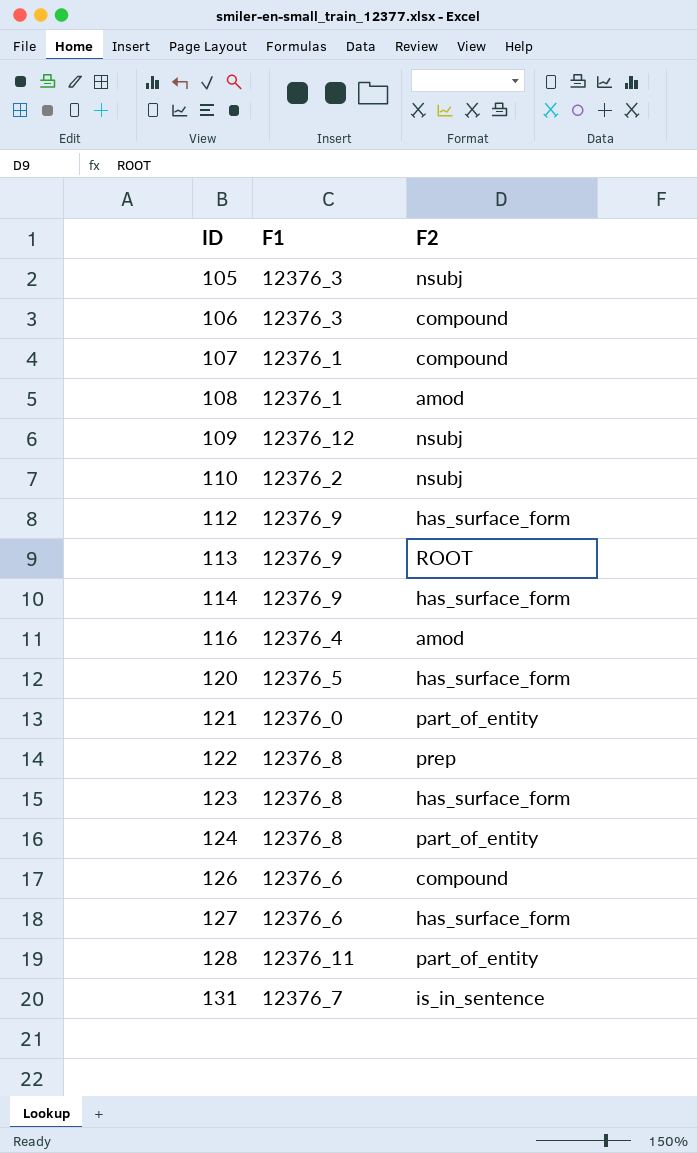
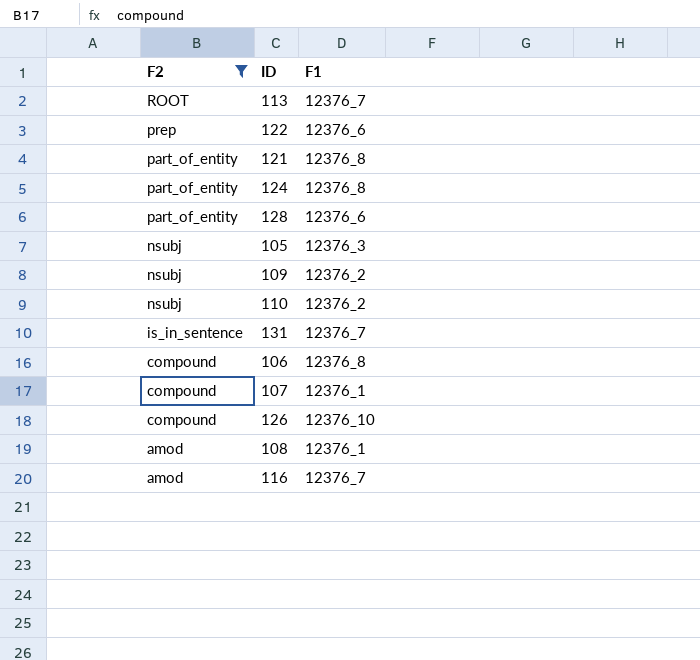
filter: none -> F2 != has_surface_form
row order: ID ascending -> F2 descending
column F2 | position: 3 -> 1
113 | F1: 12376_9 -> 12376_7
122 | F1: 12376_8 -> 12376_6
121 | F1: 12376_0 -> 12376_8
128 | F1: 12376_11 -> 12376_6
109 | F1: 12376_12 -> 12376_2
106 | F1: 12376_3 -> 12376_8
126 | F1: 12376_6 -> 12376_10
116 | F1: 12376_4 -> 12376_7

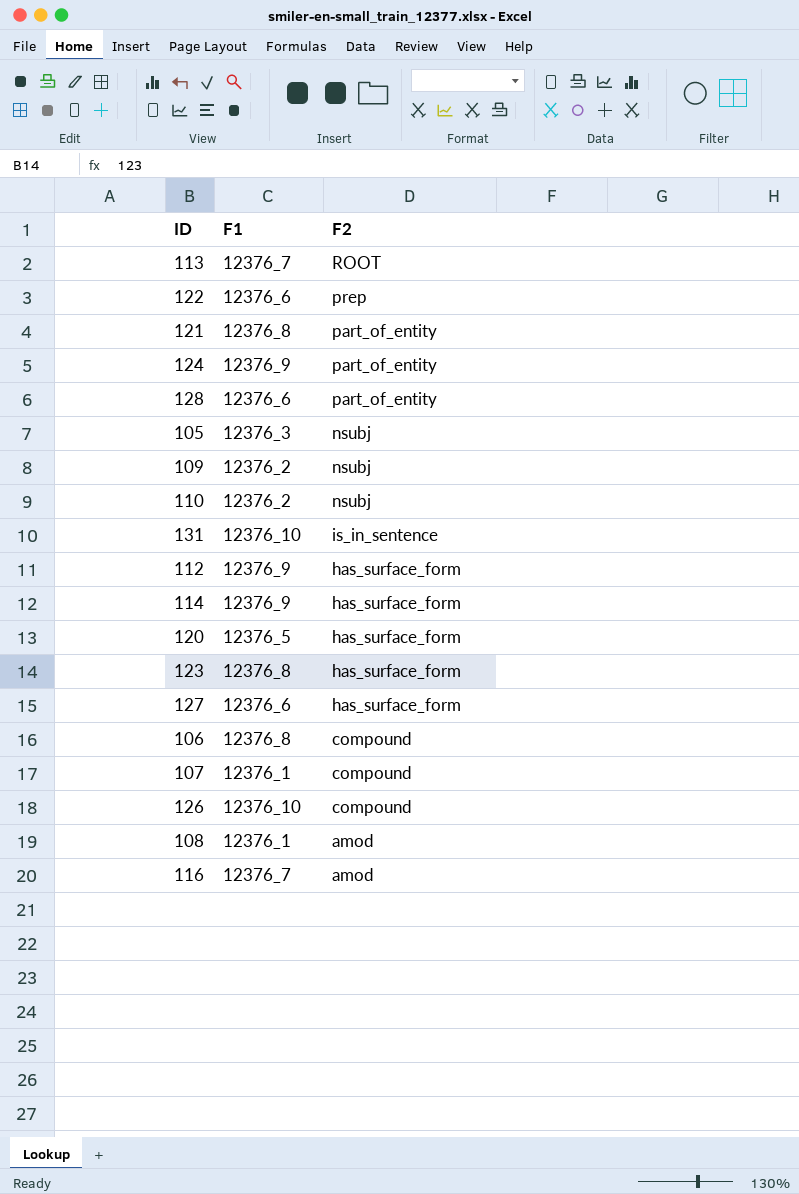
filter: F2 != has_surface_form -> none
column F2 | position: 1 -> 3
124 | F1: 12376_8 -> 12376_9
131 | F1: 12376_7 -> 12376_10

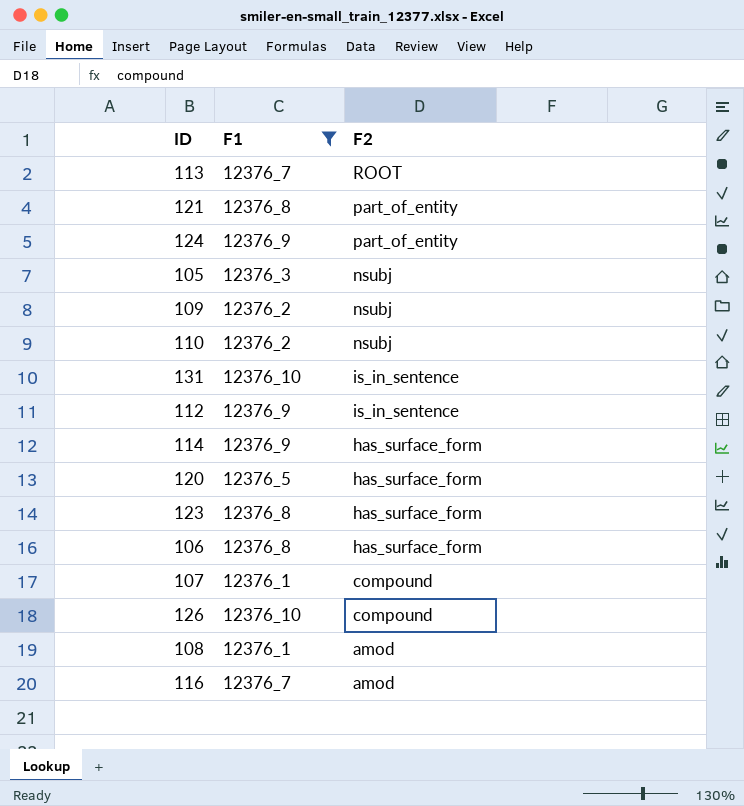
filter: none -> F1 != 12376_6
112 | F2: has_surface_form -> is_in_sentence
106 | F2: compound -> has_surface_form

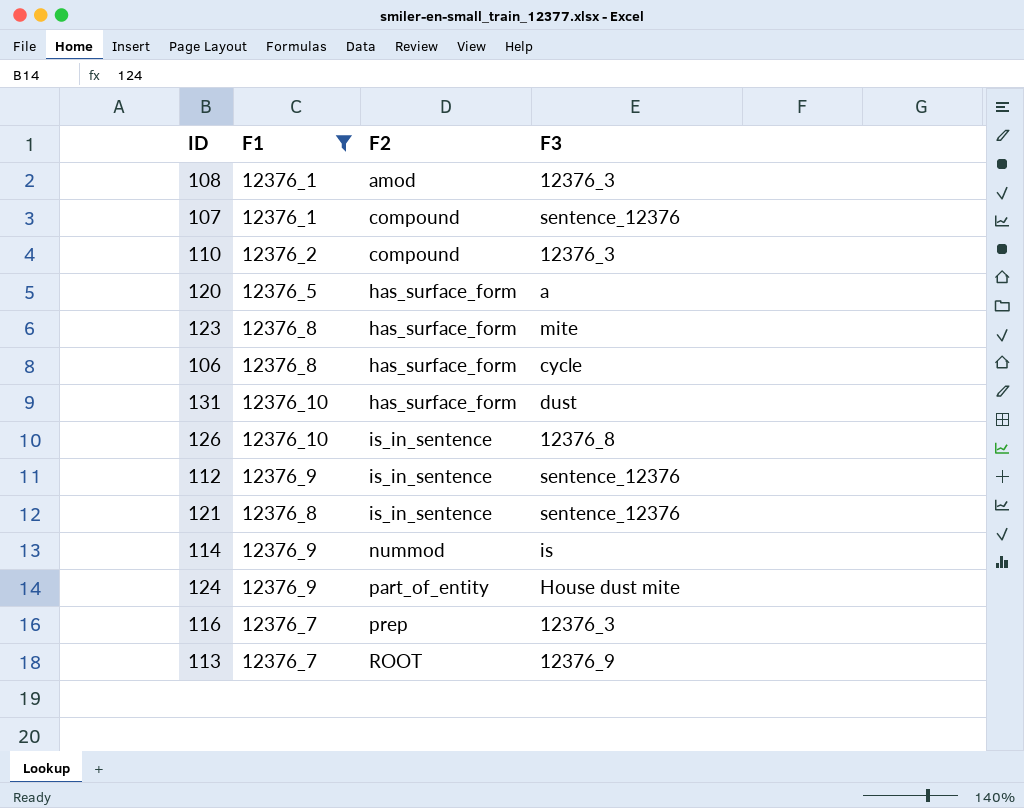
row order: F2 descending -> F2 ascending
column F3 | position: none -> 4
row 105: 12376_3 | nsubj -> none
row 109: 12376_2 | nsubj -> none
110 | F2: nsubj -> compound
131 | F2: is_in_sentence -> has_surface_form
126 | F2: compound -> is_in_sentence
121 | F2: part_of_entity -> is_in_sentence
114 | F2: has_surface_form -> nummod
116 | F2: amod -> prep

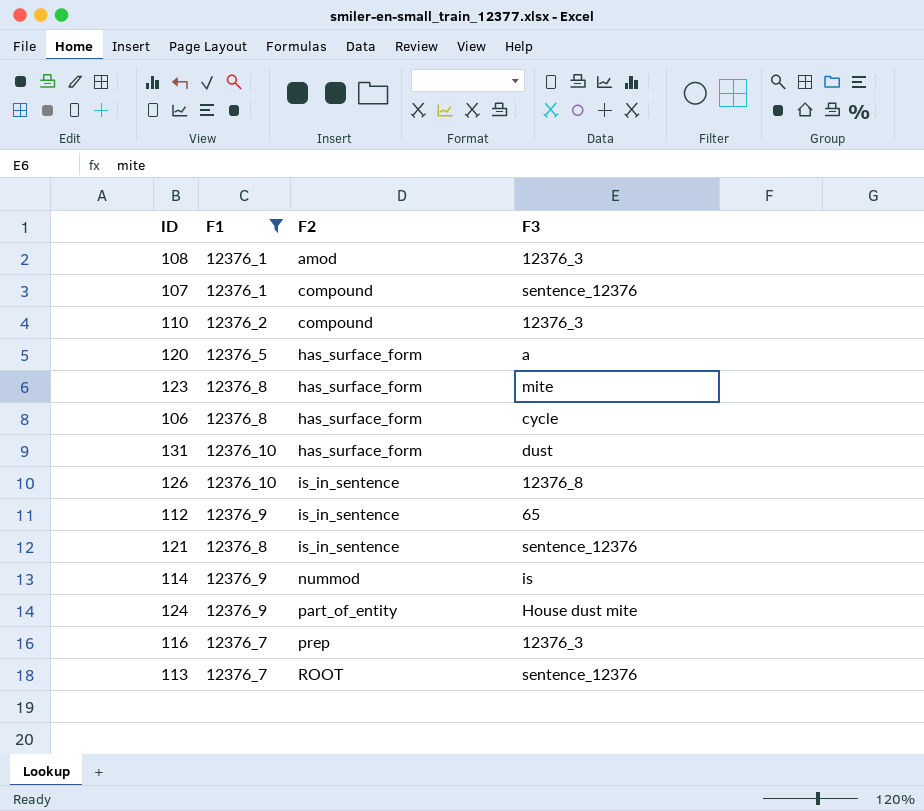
112 | F3: sentence_12376 -> 65
113 | F3: 12376_9 -> sentence_12376

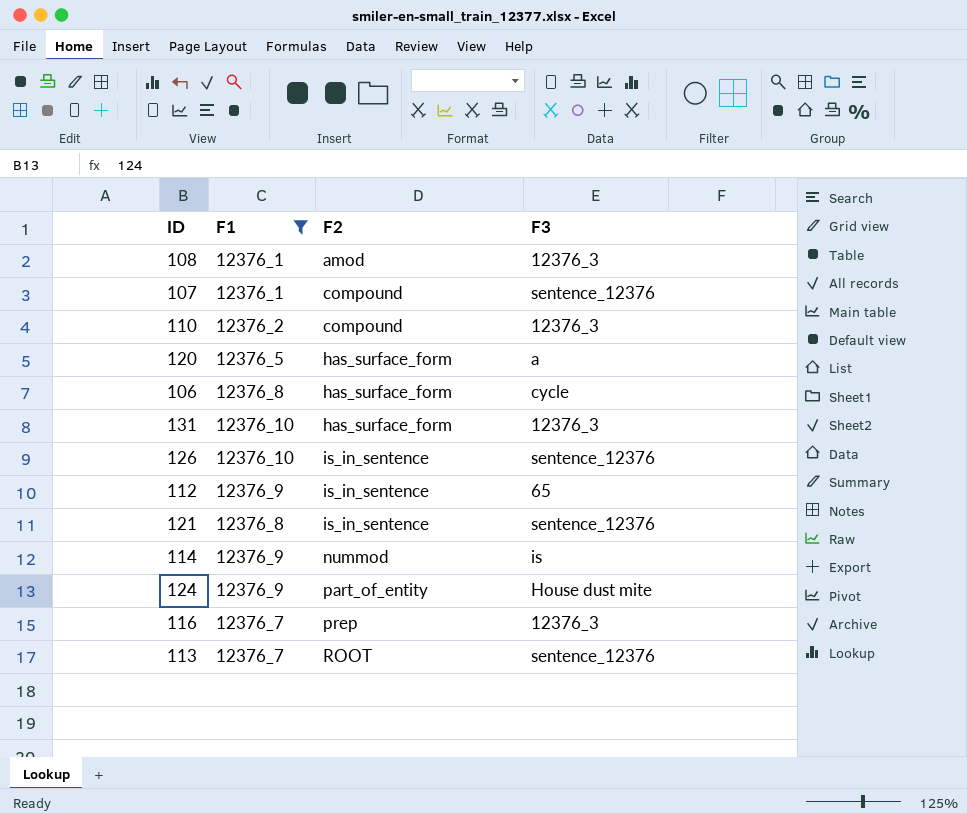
row 123: 12376_8 | has_surface_form | mite -> none
131 | F3: dust -> 12376_3
126 | F3: 12376_8 -> sentence_12376

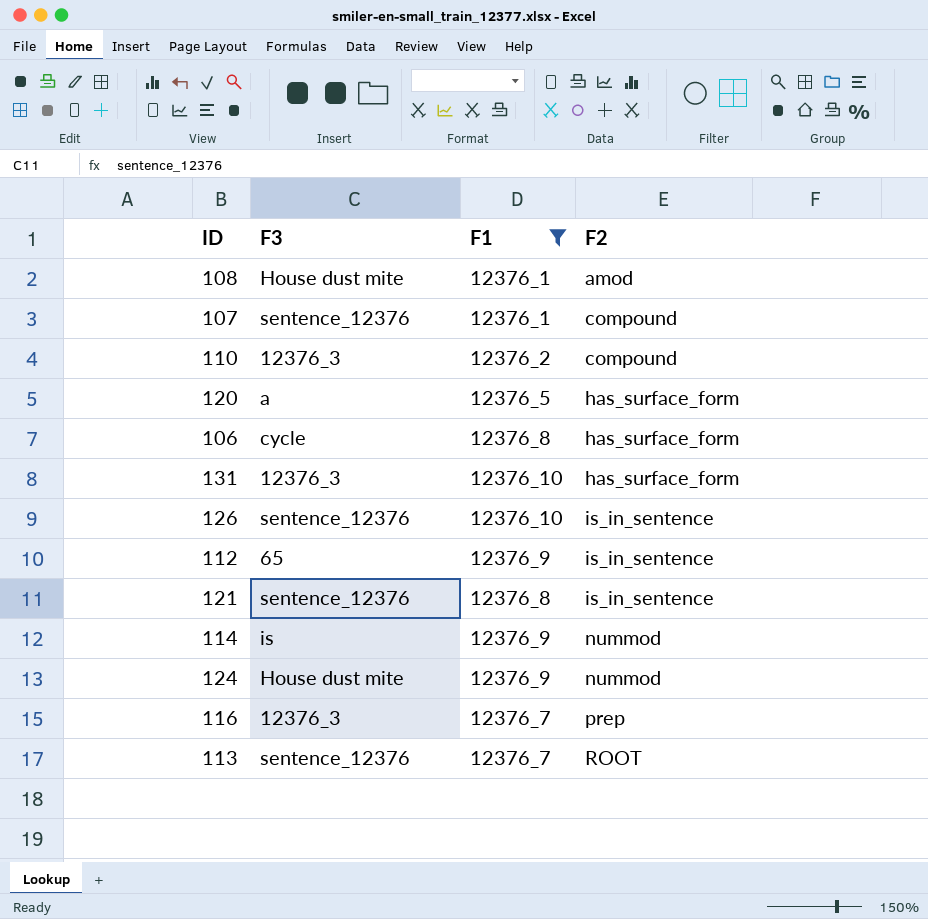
column F3 | position: 4 -> 2
108 | F3: 12376_3 -> House dust mite
124 | F2: part_of_entity -> nummod

